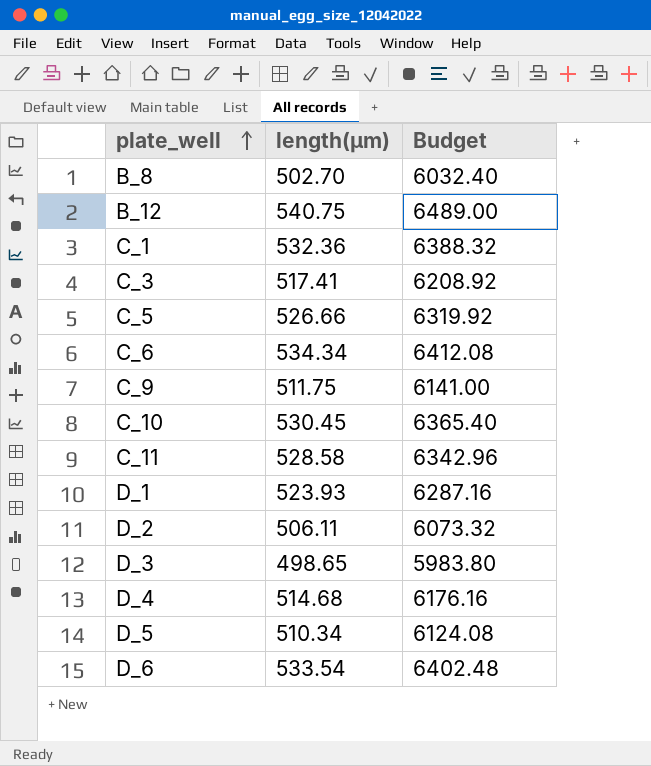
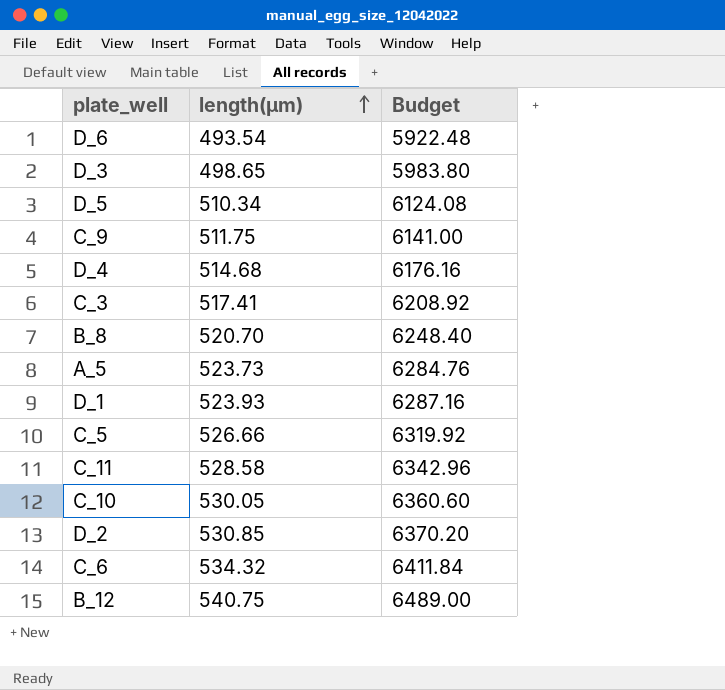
row order: plate_well ascending -> length(µm) ascending
row C_1: 532.36 | 6388.32 -> none
D_6 | length(µm): 533.54 -> 493.54
D_6 | Budget: 6402.48 -> 5922.48
B_8 | length(µm): 502.70 -> 520.70
B_8 | Budget: 6032.40 -> 6248.40
row A_5: none -> 523.73 | 6284.76
C_10 | length(µm): 530.45 -> 530.05
C_10 | Budget: 6365.40 -> 6360.60
D_2 | length(µm): 506.11 -> 530.85
D_2 | Budget: 6073.32 -> 6370.20
C_6 | length(µm): 534.34 -> 534.32
C_6 | Budget: 6412.08 -> 6411.84

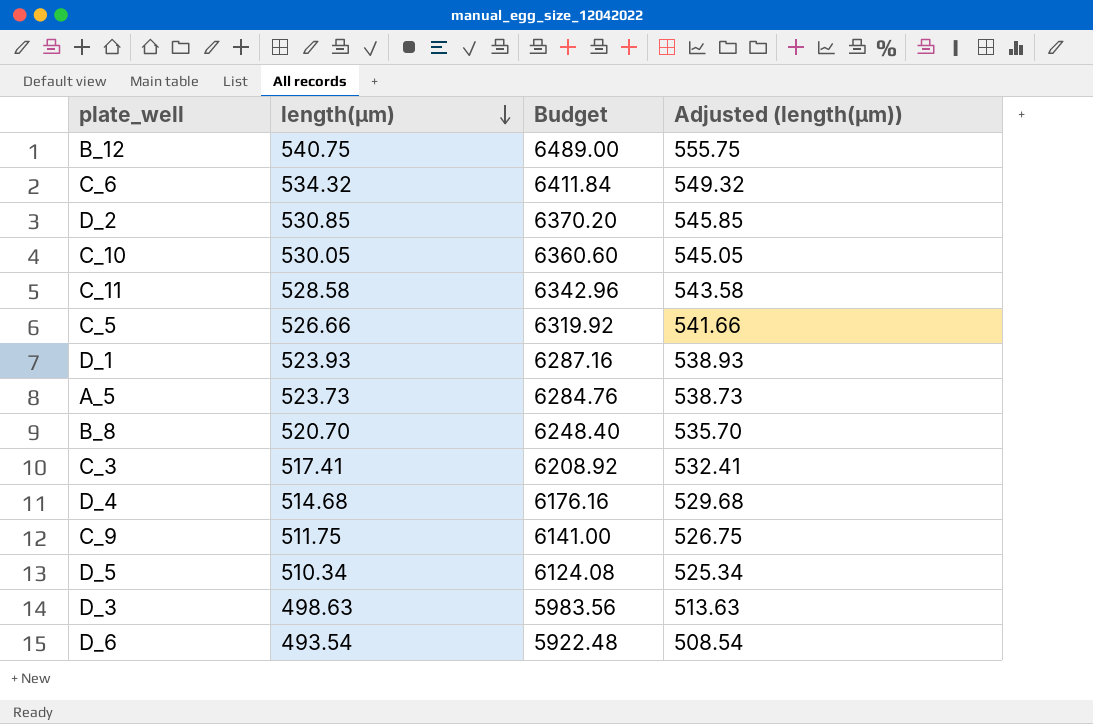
row order: length(µm) ascending -> length(µm) descending
column Adjusted (length(µm)) | formula: none -> [length(µm)] + 15
D_3 | length(µm): 498.65 -> 498.63
D_3 | Budget: 5983.80 -> 5983.56

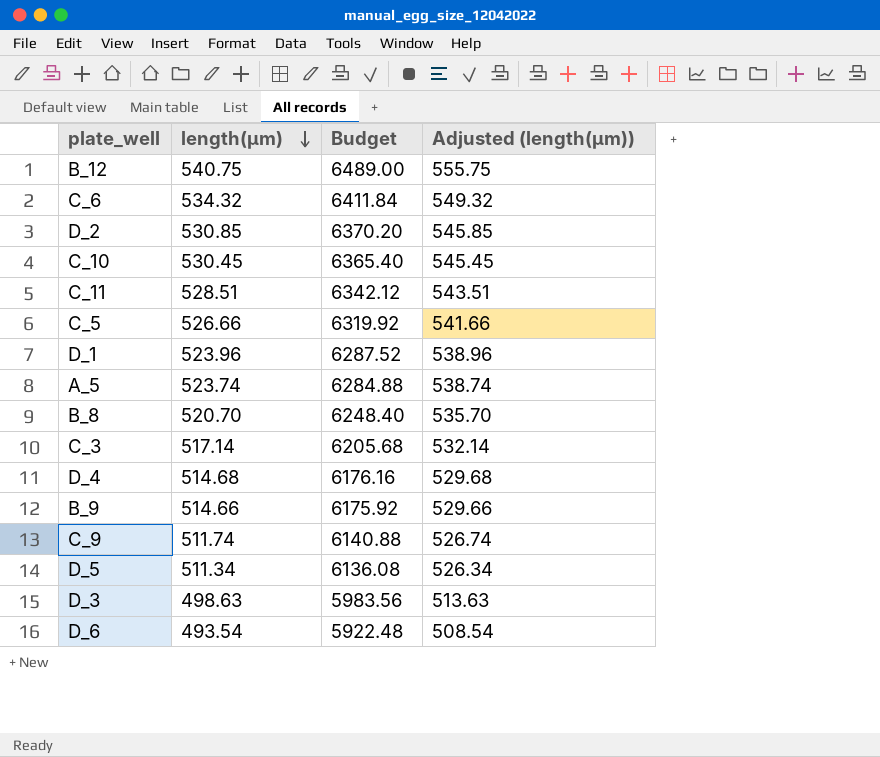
C_10 | length(µm): 530.05 -> 530.45
C_10 | Budget: 6360.60 -> 6365.40
C_10 | Adjusted (length(µm)): 545.05 -> 545.45
C_11 | length(µm): 528.58 -> 528.51
C_11 | Budget: 6342.96 -> 6342.12
C_11 | Adjusted (length(µm)): 543.58 -> 543.51
D_1 | length(µm): 523.93 -> 523.96
D_1 | Budget: 6287.16 -> 6287.52
D_1 | Adjusted (length(µm)): 538.93 -> 538.96
A_5 | length(µm): 523.73 -> 523.74
A_5 | Budget: 6284.76 -> 6284.88
A_5 | Adjusted (length(µm)): 538.73 -> 538.74
C_3 | length(µm): 517.41 -> 517.14
C_3 | Budget: 6208.92 -> 6205.68
C_3 | Adjusted (length(µm)): 532.41 -> 532.14
row B_9: none -> 514.66 | 6175.92 | 529.66
C_9 | length(µm): 511.75 -> 511.74
C_9 | Budget: 6141.00 -> 6140.88
C_9 | Adjusted (length(µm)): 526.75 -> 526.74
D_5 | length(µm): 510.34 -> 511.34
D_5 | Budget: 6124.08 -> 6136.08
D_5 | Adjusted (length(µm)): 525.34 -> 526.34

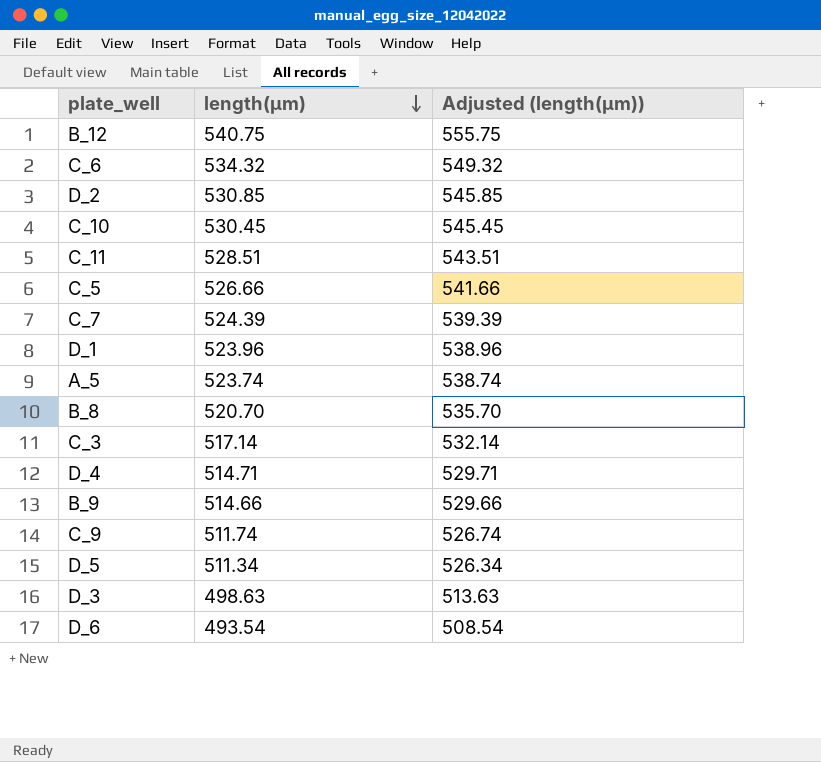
column Budget | formula: [length(µm)] * 12 -> none
row C_7: none -> 524.39 | 539.39
D_4 | length(µm): 514.68 -> 514.71
D_4 | Adjusted (length(µm)): 529.68 -> 529.71

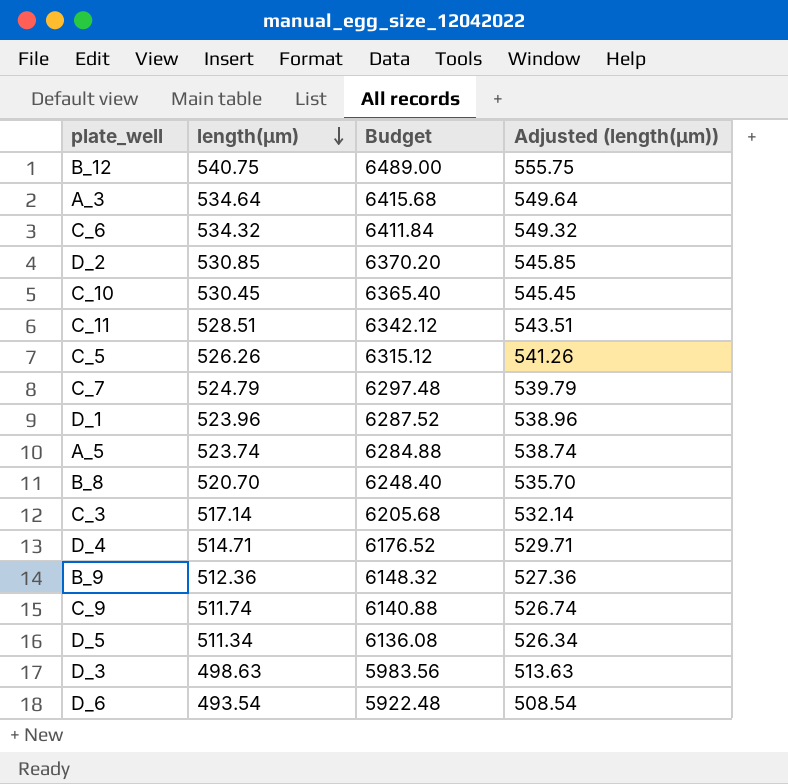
column Budget | formula: none -> [length(µm)] * 12
row A_3: none -> 534.64 | 6415.68 | 549.64
C_5 | length(µm): 526.66 -> 526.26
C_5 | Adjusted (length(µm)): 541.66 -> 541.26
C_7 | length(µm): 524.39 -> 524.79
C_7 | Adjusted (length(µm)): 539.39 -> 539.79
B_9 | length(µm): 514.66 -> 512.36
B_9 | Adjusted (length(µm)): 529.66 -> 527.36

